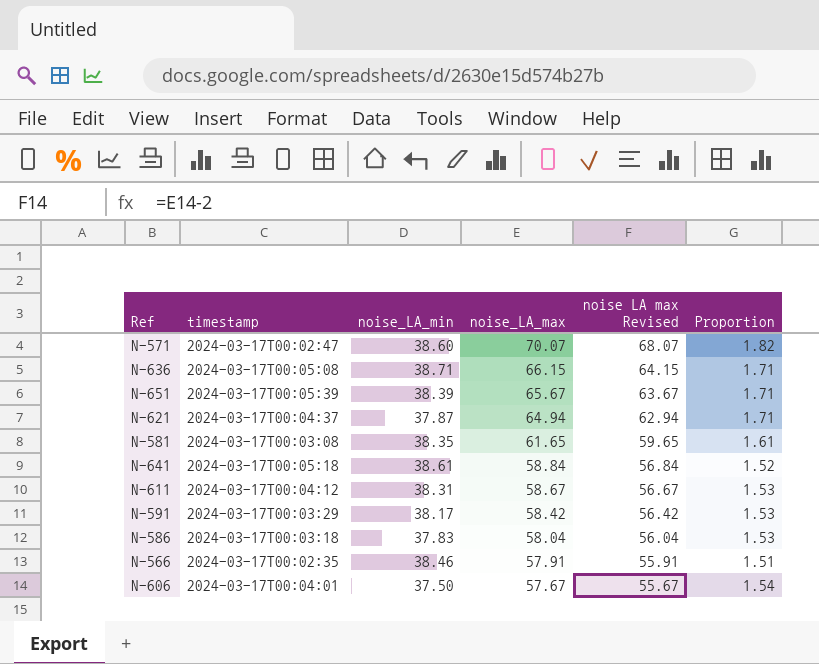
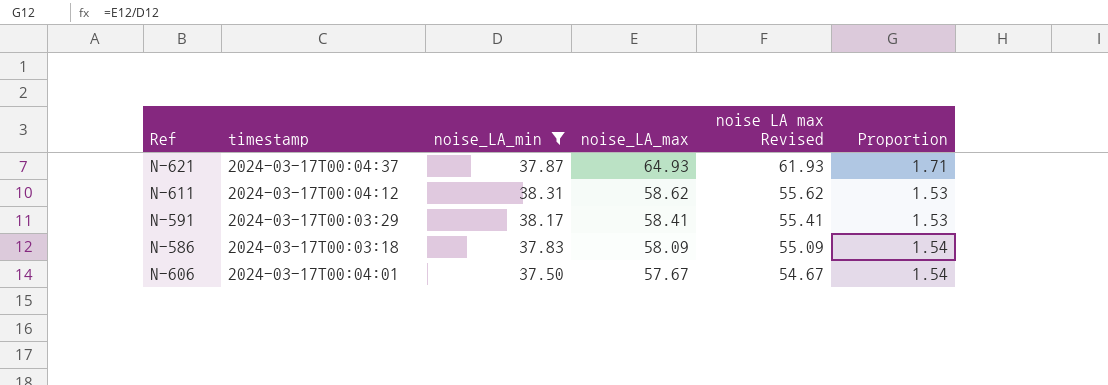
filter: none -> noise_LA_min <= 38.31
column noise LA max Revised | formula: [noise_LA_max] - 2 -> [noise_LA_max] - 3
N-621 | noise_LA_max: 64.94 -> 64.93
N-611 | noise_LA_max: 58.67 -> 58.62
N-591 | noise_LA_max: 58.42 -> 58.41
N-586 | noise_LA_max: 58.04 -> 58.09
N-586 | Proportion: 1.53 -> 1.54

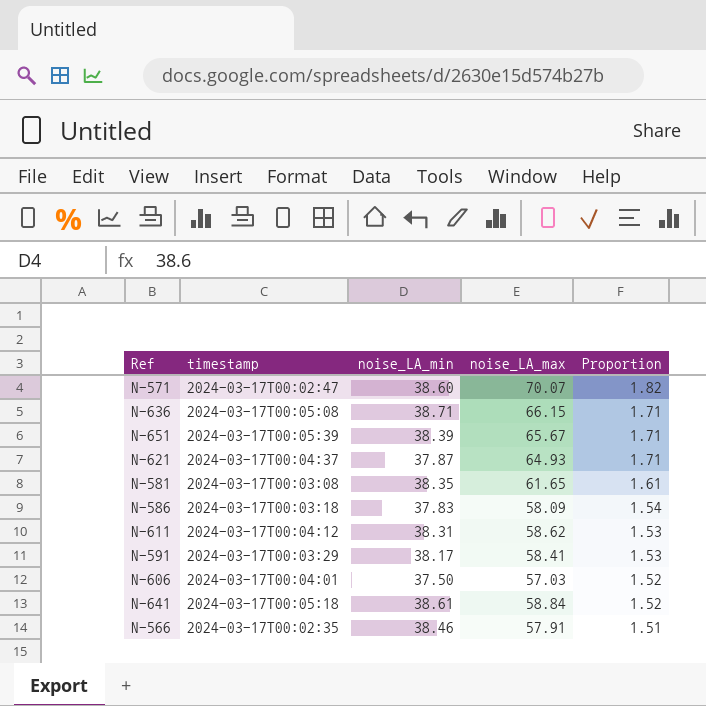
filter: noise_LA_min <= 38.31 -> none
row order: noise_LA_max descending -> Proportion descending
column noise LA max Revised | formula: [noise_LA_max] - 3 -> none
N-606 | noise_LA_max: 57.67 -> 57.03
N-606 | Proportion: 1.54 -> 1.52

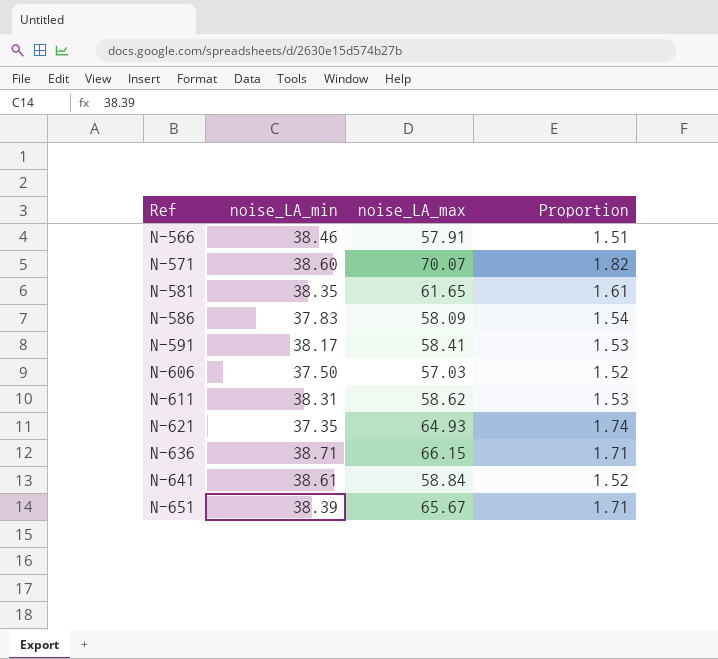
row order: Proportion descending -> Ref ascending
column timestamp | position: 2 -> none
N-621 | noise_LA_min: 37.87 -> 37.35
N-621 | Proportion: 1.71 -> 1.74

